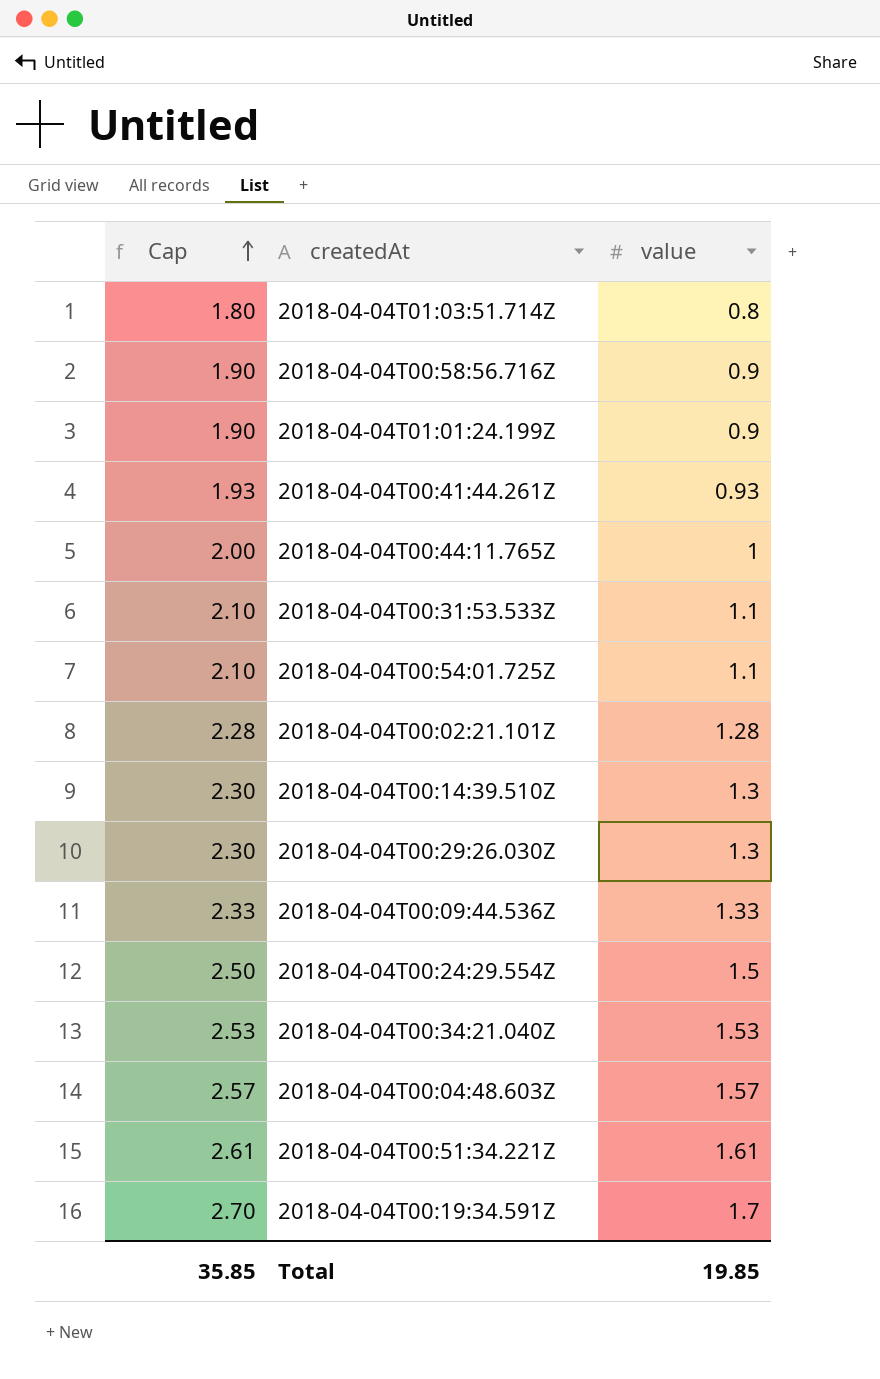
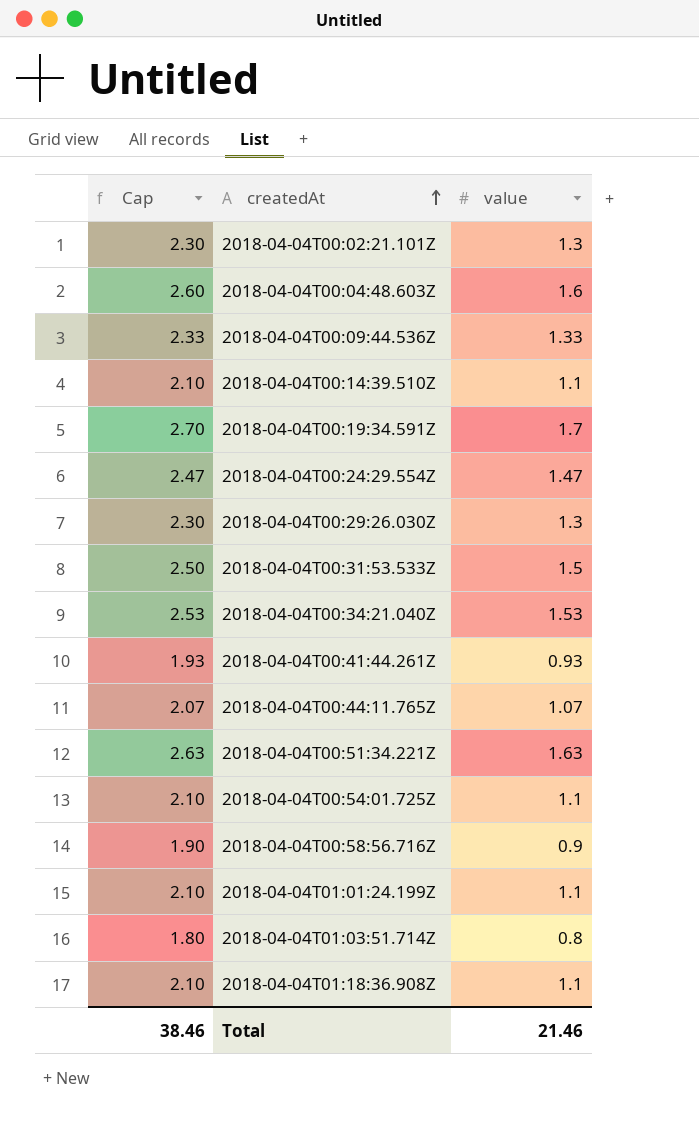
row order: Cap ascending -> createdAt ascending
2018-04-04T00:02:21.101Z | Cap: 2.28 -> 2.30
2018-04-04T00:02:21.101Z | value: 1.28 -> 1.3
2018-04-04T00:04:48.603Z | Cap: 2.57 -> 2.60
2018-04-04T00:04:48.603Z | value: 1.57 -> 1.6
2018-04-04T00:14:39.510Z | Cap: 2.30 -> 2.10
2018-04-04T00:14:39.510Z | value: 1.3 -> 1.1
2018-04-04T00:24:29.554Z | Cap: 2.50 -> 2.47
2018-04-04T00:24:29.554Z | value: 1.5 -> 1.47
2018-04-04T00:31:53.533Z | Cap: 2.10 -> 2.50
2018-04-04T00:31:53.533Z | value: 1.1 -> 1.5
2018-04-04T00:44:11.765Z | Cap: 2.00 -> 2.07
2018-04-04T00:44:11.765Z | value: 1 -> 1.07
2018-04-04T00:51:34.221Z | Cap: 2.61 -> 2.63
2018-04-04T00:51:34.221Z | value: 1.61 -> 1.63
2018-04-04T01:01:24.199Z | Cap: 1.90 -> 2.10
2018-04-04T01:01:24.199Z | value: 0.9 -> 1.1
row 2018-04-04T01:18:36.908Z: none -> 2.10 | 1.1
Total | Cap: 35.85 -> 38.46
Total | value: 19.85 -> 21.46

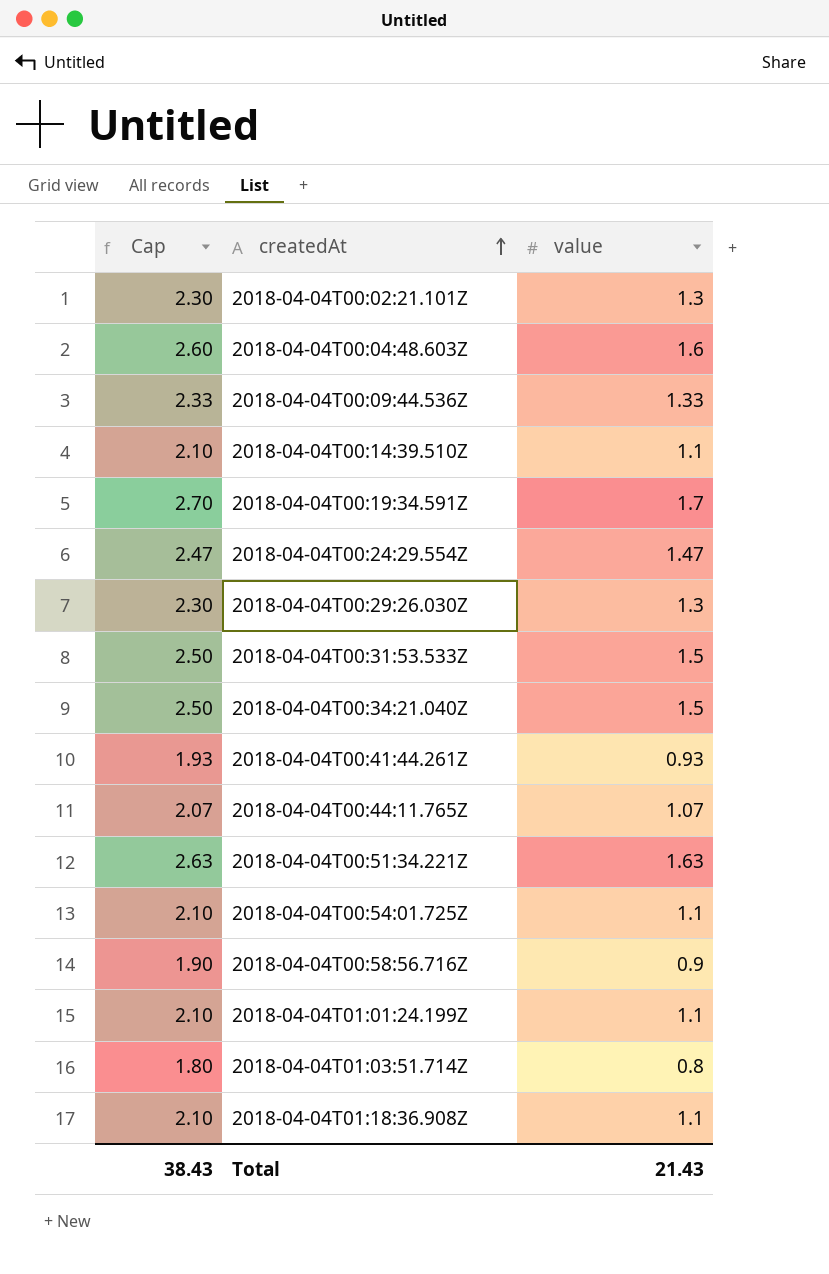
2018-04-04T00:34:21.040Z | Cap: 2.53 -> 2.50
2018-04-04T00:34:21.040Z | value: 1.53 -> 1.5
Total | Cap: 38.46 -> 38.43
Total | value: 21.46 -> 21.43

